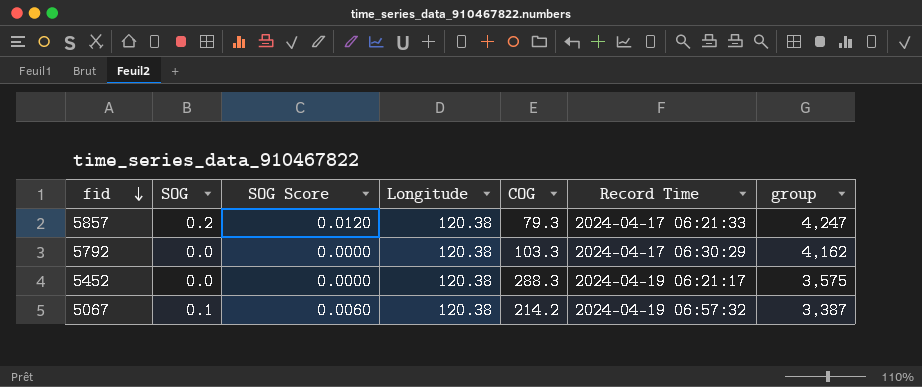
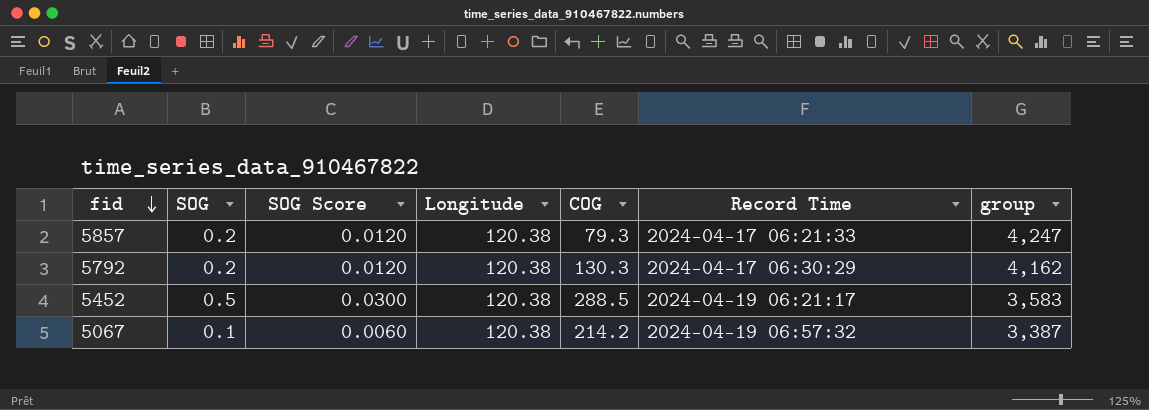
5792 | SOG: 0.0 -> 0.2
5792 | SOG Score: 0.0000 -> 0.0120
5792 | COG: 103.3 -> 130.3
5452 | SOG: 0.0 -> 0.5
5452 | SOG Score: 0.0000 -> 0.0300
5452 | COG: 288.3 -> 288.5
5452 | group: 3,575 -> 3,583

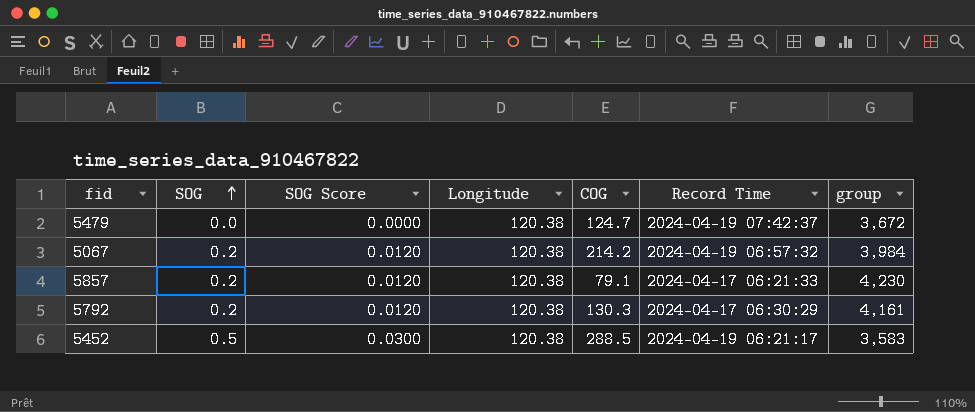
row order: fid descending -> SOG ascending
row 5479: none -> 0.0 | 0.0000 | 120.38 | 124.7 | 2024-04-19 07:42:37 | 3,672
5067 | SOG: 0.1 -> 0.2
5067 | SOG Score: 0.0060 -> 0.0120
5067 | group: 3,387 -> 3,984
5857 | COG: 79.3 -> 79.1
5857 | group: 4,247 -> 4,230
5792 | group: 4,162 -> 4,161

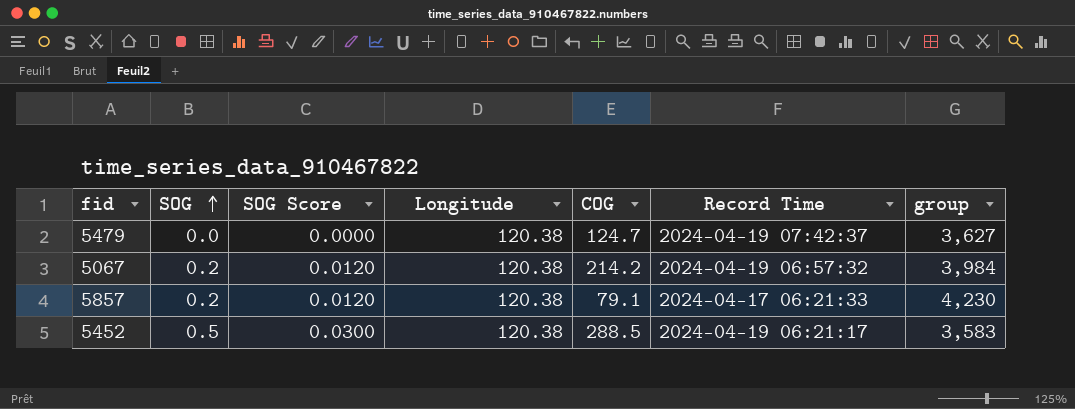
row 5792: 0.2 | 0.0120 | 120.38 | 130.3 | 2024-04-17 06:30:29 | 4,161 -> none
5479 | group: 3,672 -> 3,627

